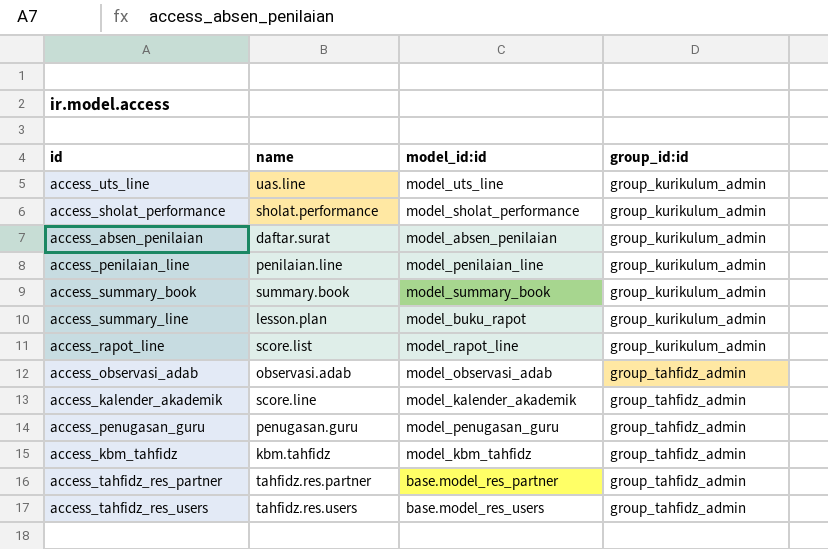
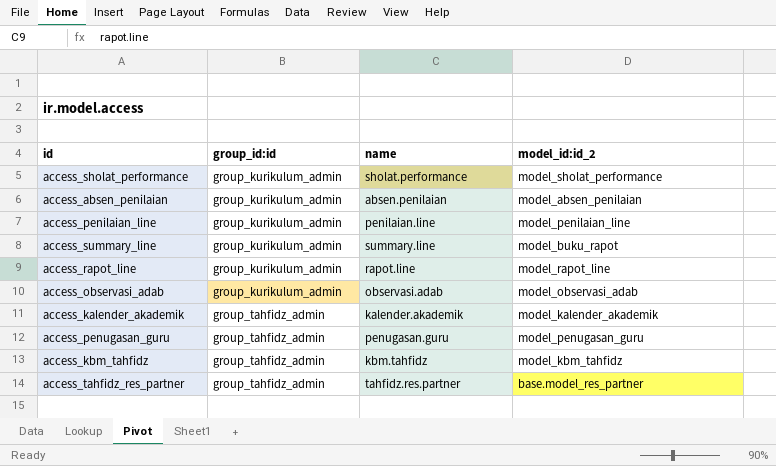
column group_id:id | position: 4 -> 2
column name: model_id:id -> model_id:id_2
row access_uts_line: uas.line | model_uts_line | group_kurikulum_admin -> none
row access_summary_book: summary.book | model_summary_book | group_kurikulum_admin -> none
row access_tahfidz_res_users: tahfidz.res.users | base.model_res_users | group_tahfidz_admin -> none
access_absen_penilaian | name: daftar.surat -> absen.penilaian
access_summary_line | name: lesson.plan -> summary.line
access_rapot_line | name: score.list -> rapot.line
access_observasi_adab | group_id:id: group_tahfidz_admin -> group_kurikulum_admin
access_kalender_akademik | name: score.line -> kalender.akademik

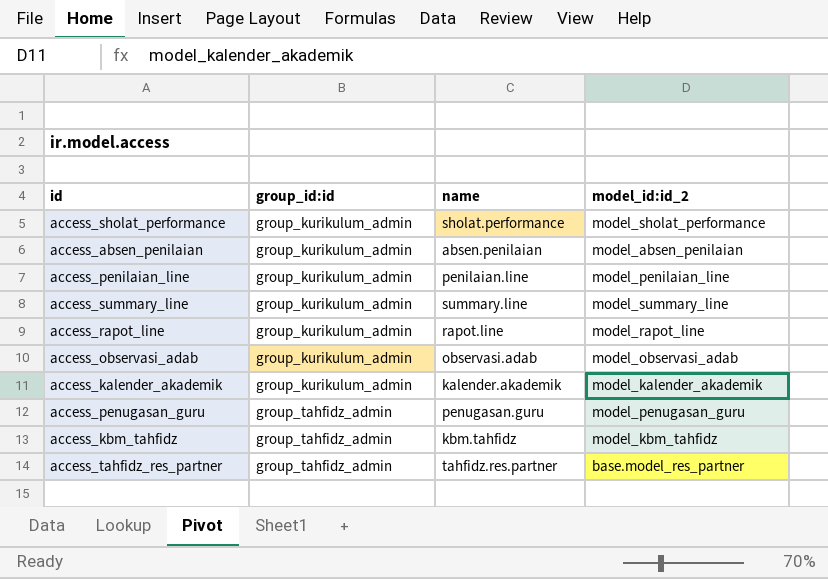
access_summary_line | model_id:id_2: model_buku_rapot -> model_summary_line
access_kalender_akademik | group_id:id: group_tahfidz_admin -> group_kurikulum_admin

